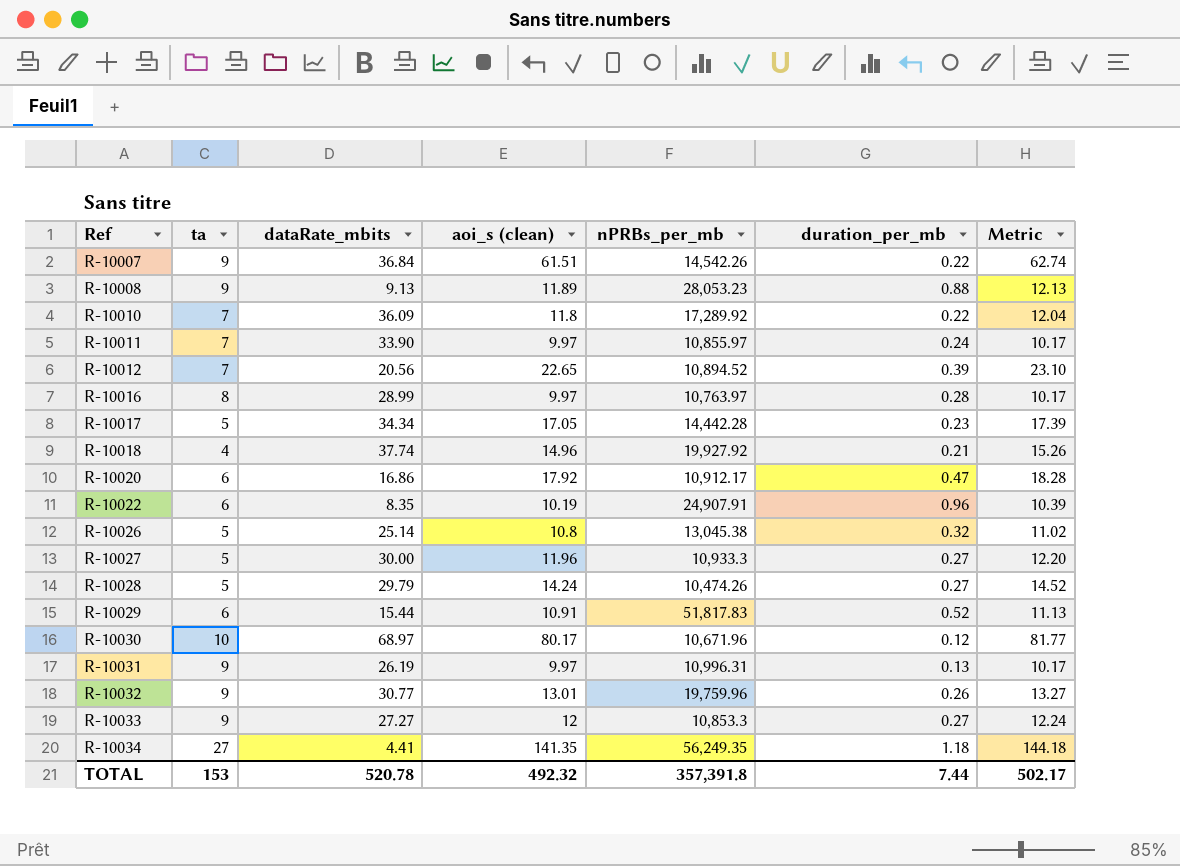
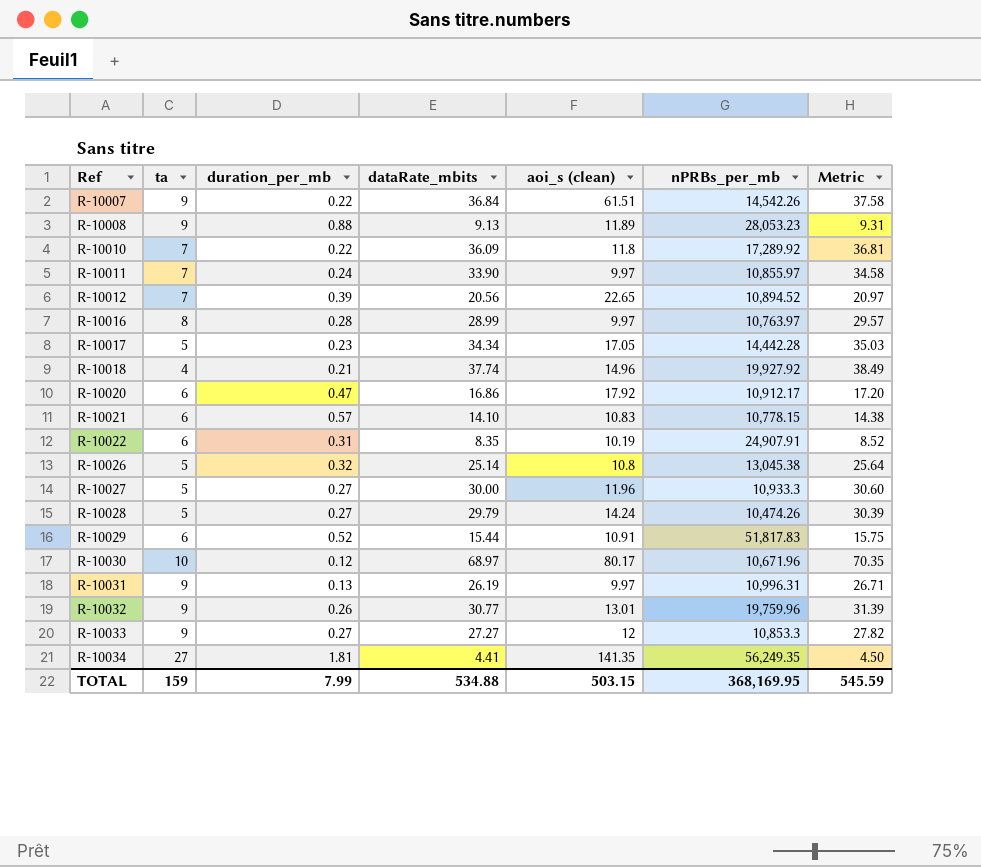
column duration_per_mb | position: 6 -> 3
column Metric | formula: [aoi_s (clean)] * 1.02 -> [dataRate_mbits] * 1.02
row R-10021: none -> 6 | 0.57 | 14.10 | 10.83 | 10,778.15 | 14.38
R-10022 | duration_per_mb: 0.96 -> 0.31
R-10034 | duration_per_mb: 1.18 -> 1.81
TOTAL | ta: 153 -> 159
TOTAL | duration_per_mb: 7.44 -> 7.99
TOTAL | dataRate_mbits: 520.78 -> 534.88
TOTAL | aoi_s (clean): 492.32 -> 503.15
TOTAL | nPRBs_per_mb: 357,391.8 -> 368,169.95
TOTAL | Metric: 502.17 -> 545.59

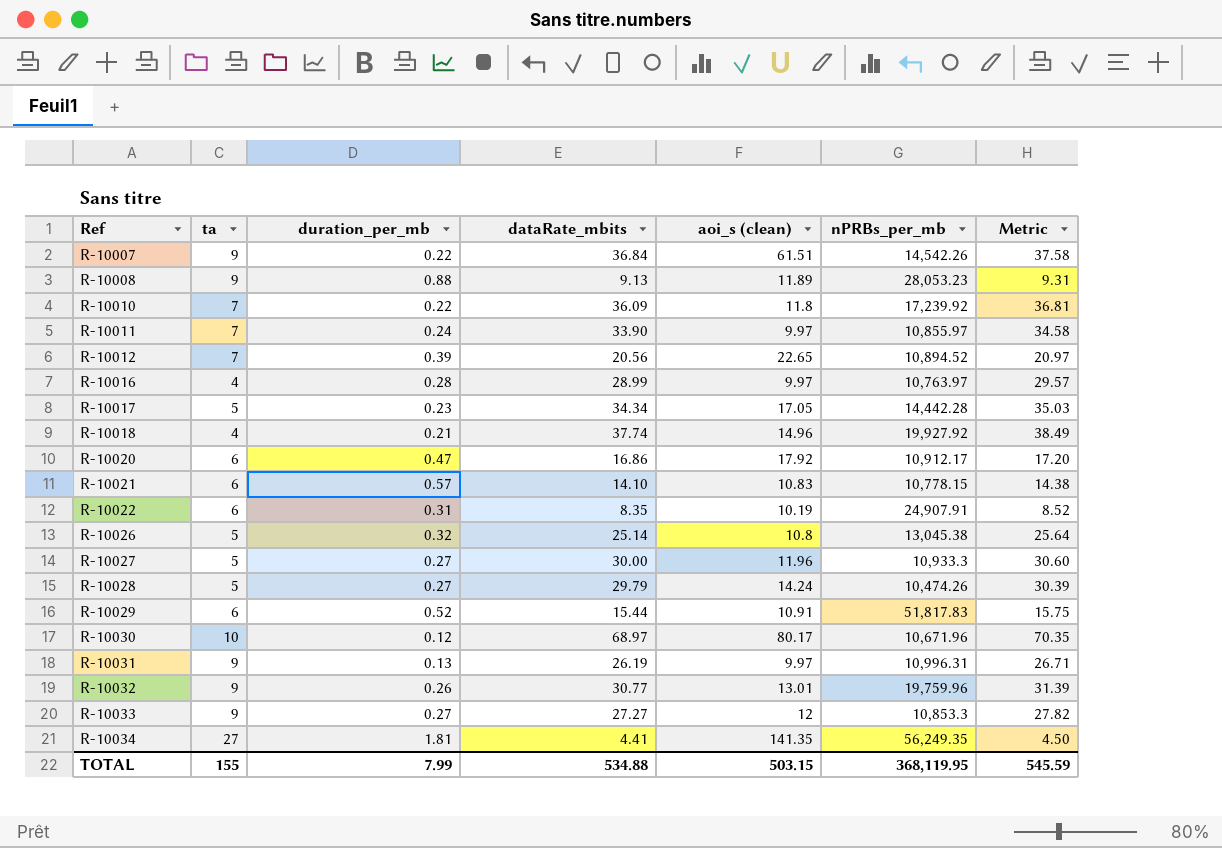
R-10010 | nPRBs_per_mb: 17,289.92 -> 17,239.92
R-10016 | ta: 8 -> 4
TOTAL | ta: 159 -> 155
TOTAL | nPRBs_per_mb: 368,169.95 -> 368,119.95

